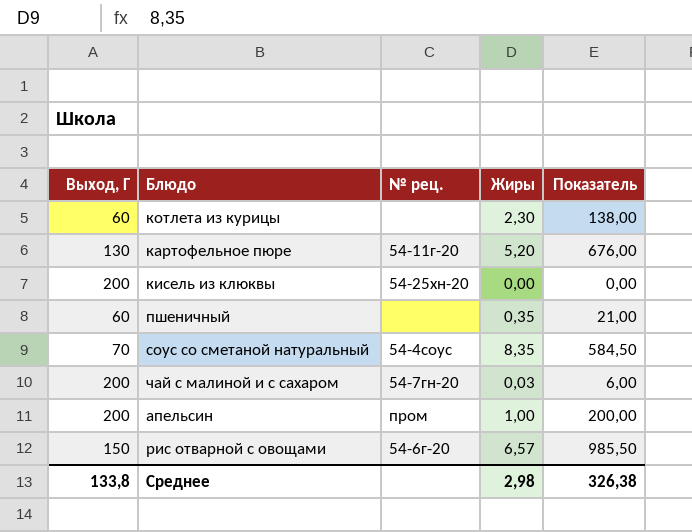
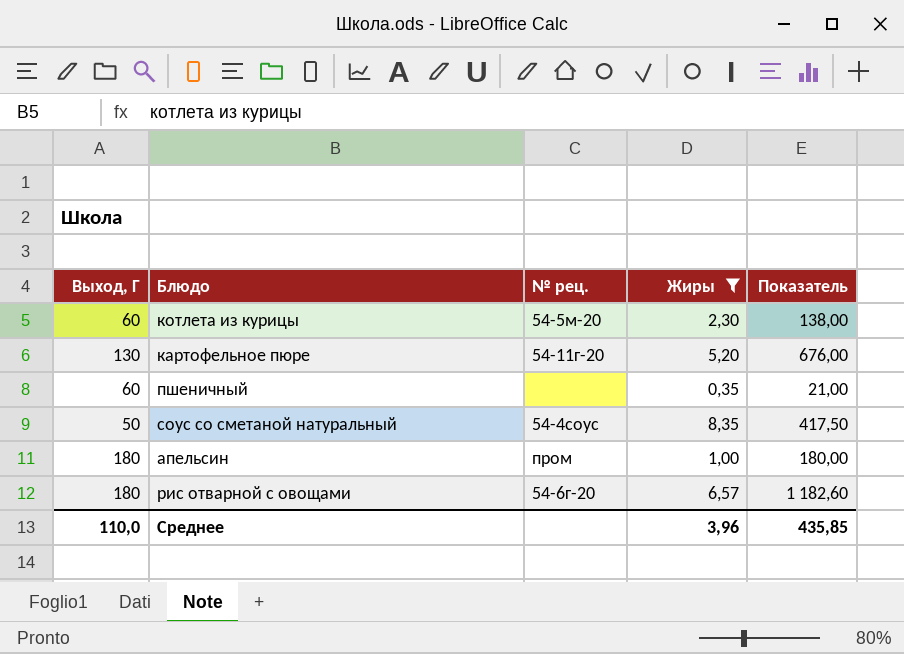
filter: none -> Жиры >= 0,35
котлета из курицы | № рец.: none -> 54-5м-20
соус со сметаной натуральный | Выход, Г: 70 -> 50
соус со сметаной натуральный | Показатель: 584,50 -> 417,50
апельсин | Выход, Г: 200 -> 180
апельсин | Показатель: 200,00 -> 180,00
рис отварной с овощами | Выход, Г: 150 -> 180
рис отварной с овощами | Показатель: 985,50 -> 1 182,60
Среднее | Выход, Г: 133,8 -> 110,0
Среднее | Жиры: 2,98 -> 3,96
Среднее | Показатель: 326,38 -> 435,85

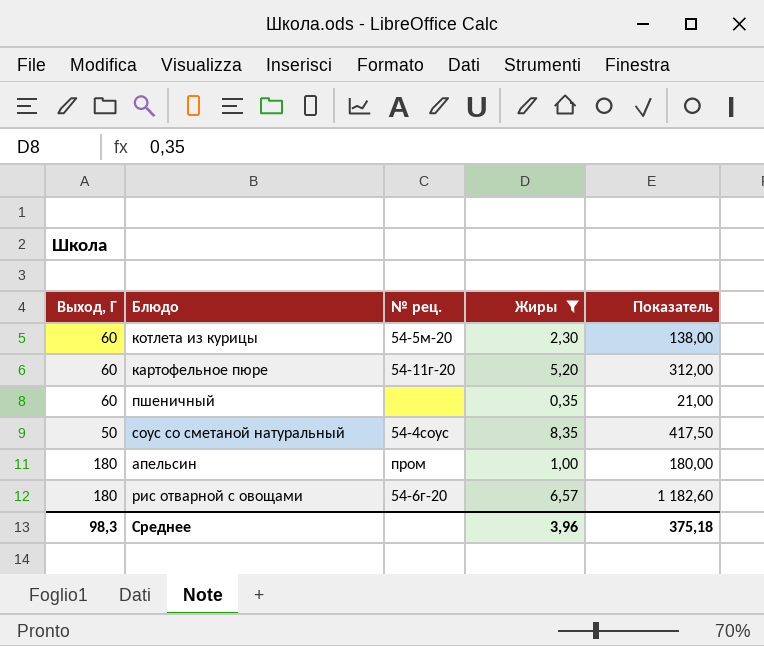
картофельное пюре | Выход, Г: 130 -> 60
картофельное пюре | Показатель: 676,00 -> 312,00
Среднее | Выход, Г: 110,0 -> 98,3
Среднее | Показатель: 435,85 -> 375,18

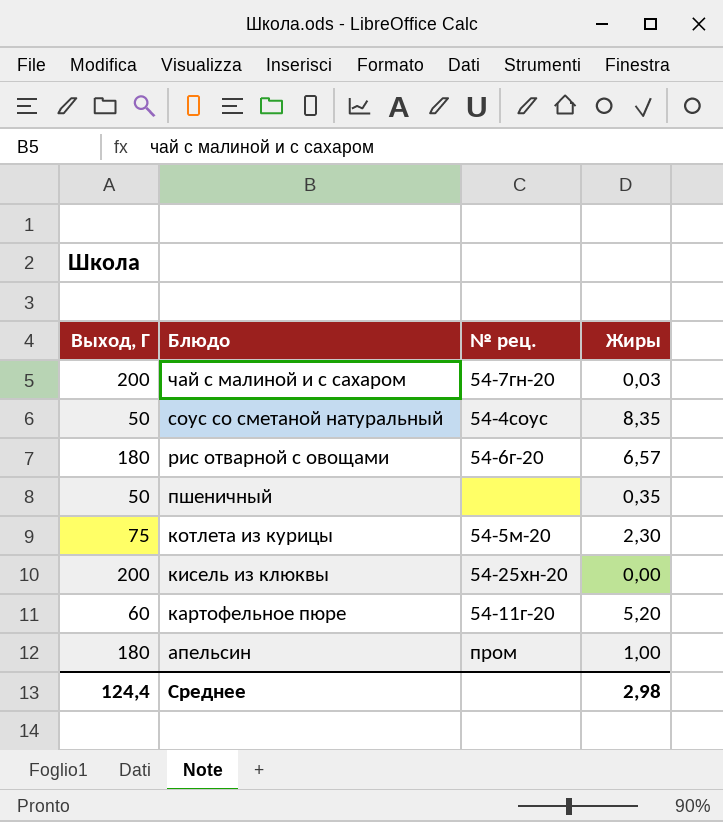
filter: Жиры >= 0,35 -> none
row order: none -> Блюдо descending
column Показатель | formula: [Выход, Г] * [Жиры] -> none
пшеничный | Выход, Г: 60 -> 50
котлета из курицы | Выход, Г: 60 -> 75
Среднее | Выход, Г: 98,3 -> 124,4
Среднее | Жиры: 3,96 -> 2,98

